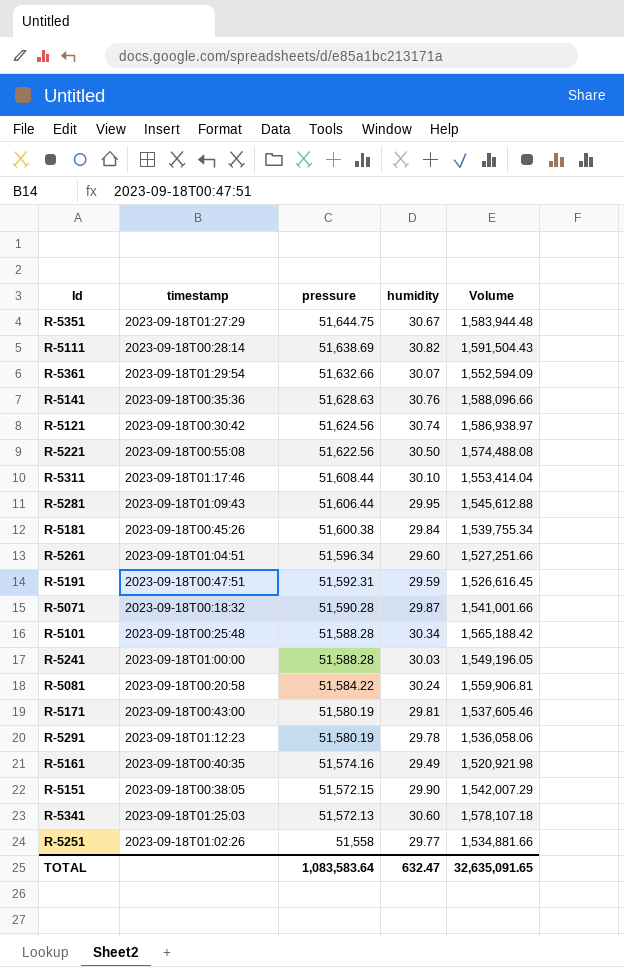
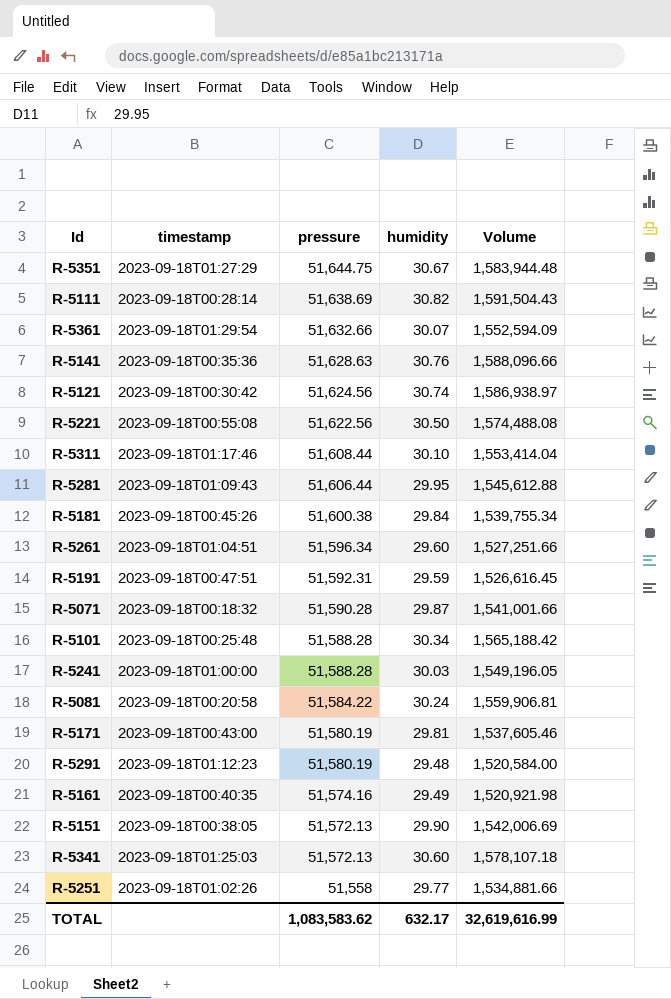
R-5291 | humidity: 29.78 -> 29.48
R-5291 | Volume: 1,536,058.06 -> 1,520,584.00
R-5151 | pressure: 51,572.15 -> 51,572.13
R-5151 | Volume: 1,542,007.29 -> 1,542,006.69
TOTAL | pressure: 1,083,583.64 -> 1,083,583.62
TOTAL | humidity: 632.47 -> 632.17
TOTAL | Volume: 32,635,091.65 -> 32,619,616.99

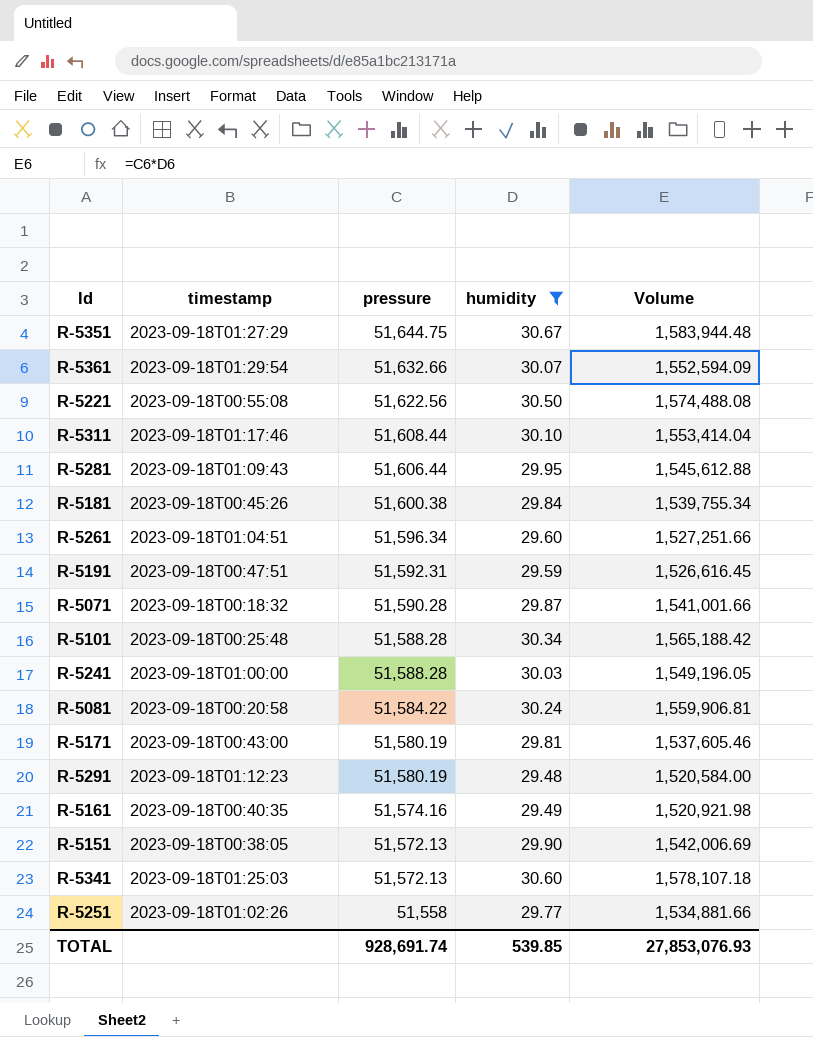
filter: none -> humidity <= 30.67
TOTAL | pressure: 1,083,583.62 -> 928,691.74
TOTAL | humidity: 632.17 -> 539.85
TOTAL | Volume: 32,619,616.99 -> 27,853,076.93

